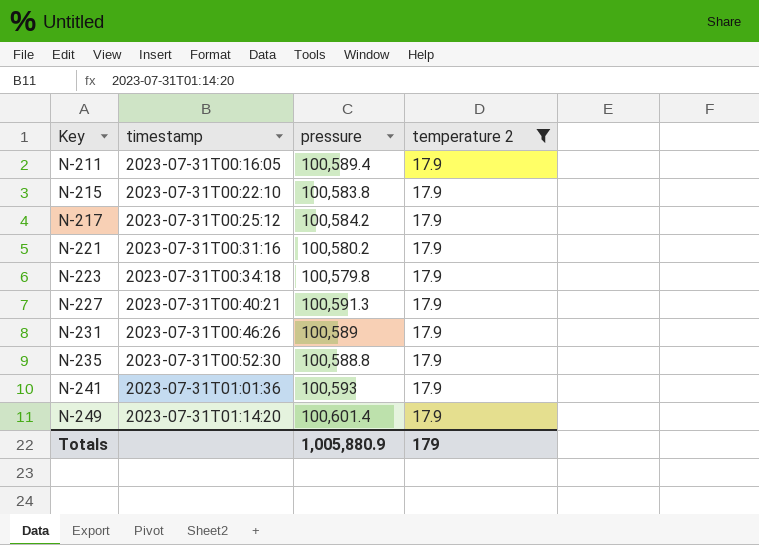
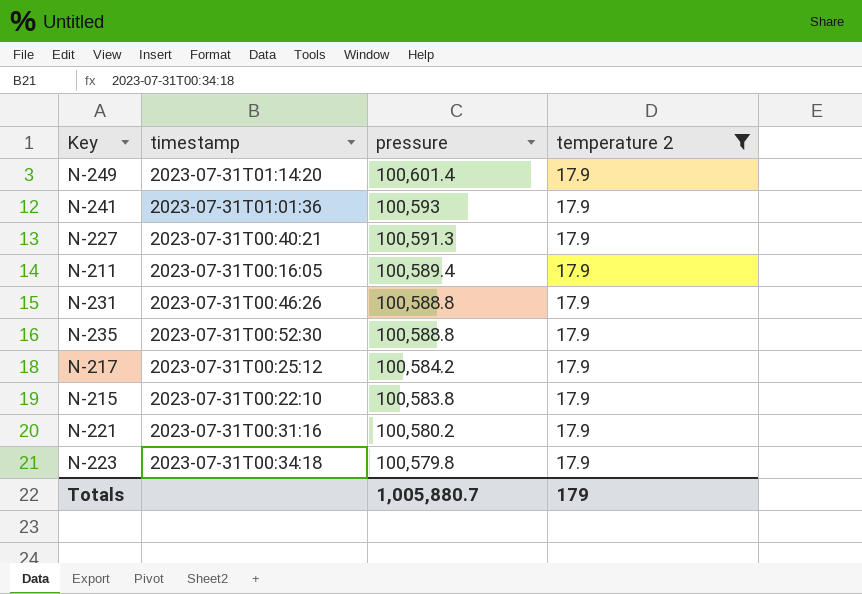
row order: Key ascending -> pressure descending
N-231 | pressure: 100,589 -> 100,588.8
Totals | pressure: 1,005,880.9 -> 1,005,880.7

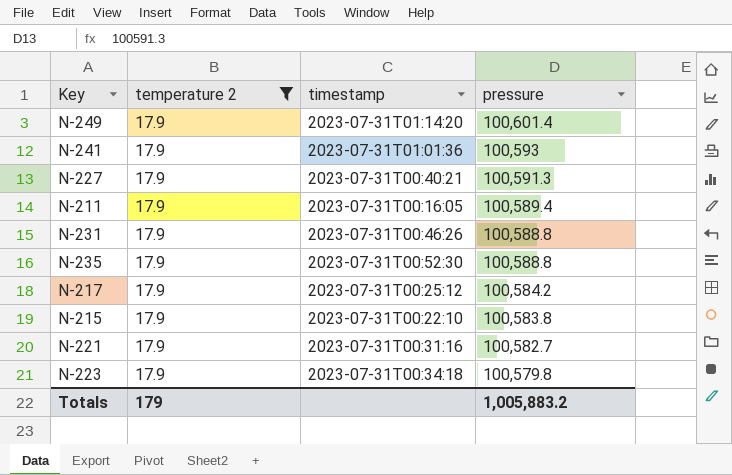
column temperature 2 | position: 4 -> 2
N-221 | pressure: 100,580.2 -> 100,582.7
Totals | pressure: 1,005,880.7 -> 1,005,883.2

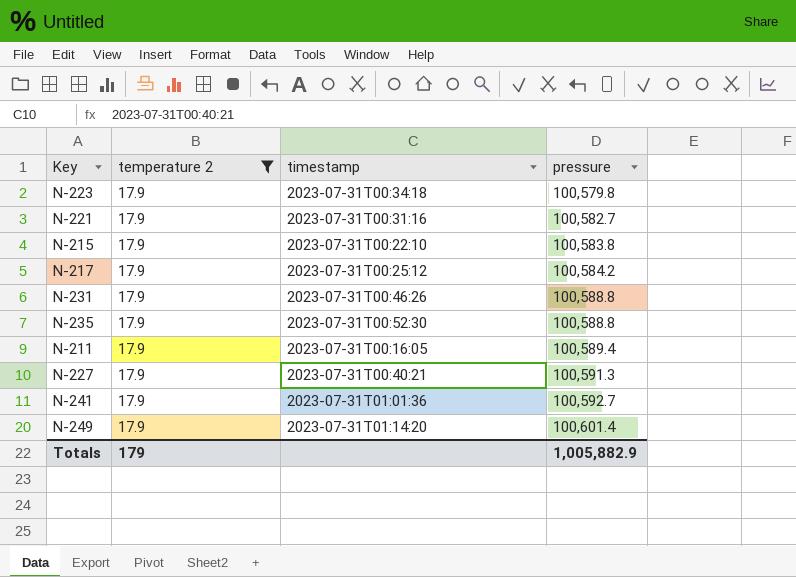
row order: pressure descending -> pressure ascending
N-241 | pressure: 100,593 -> 100,592.7
Totals | pressure: 1,005,883.2 -> 1,005,882.9

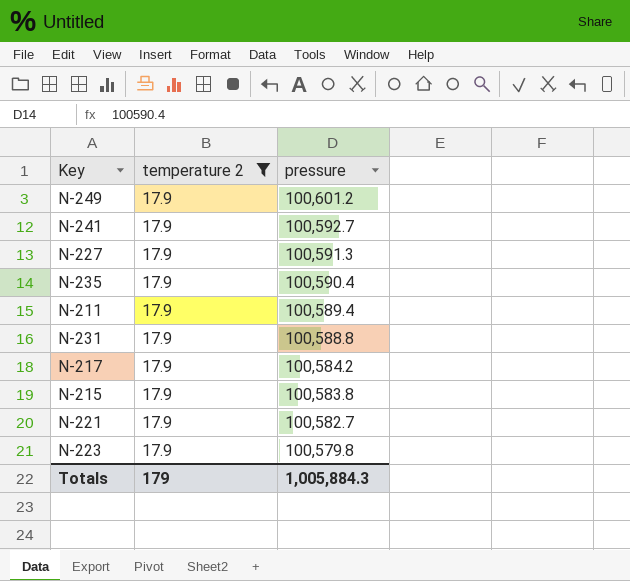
row order: pressure ascending -> pressure descending
column timestamp | position: 3 -> none
N-249 | pressure: 100,601.4 -> 100,601.2
N-235 | pressure: 100,588.8 -> 100,590.4
Totals | pressure: 1,005,882.9 -> 1,005,884.3

